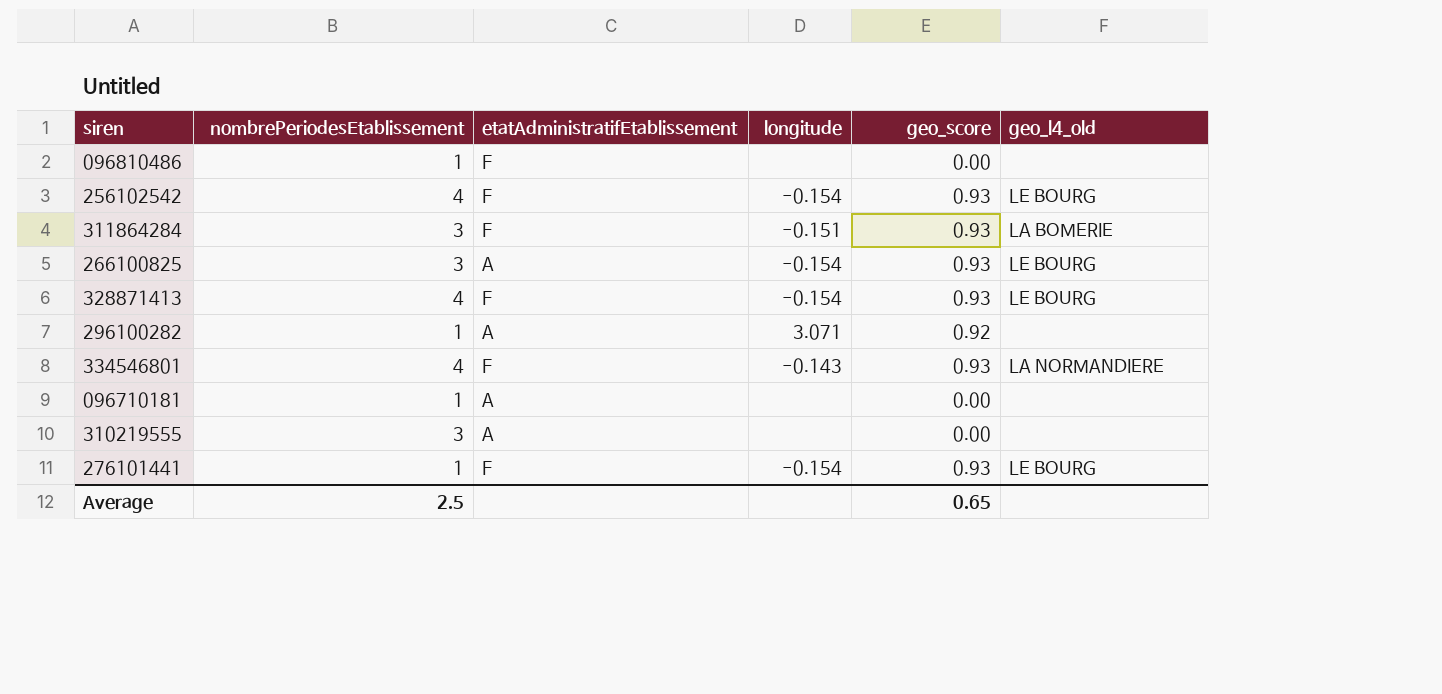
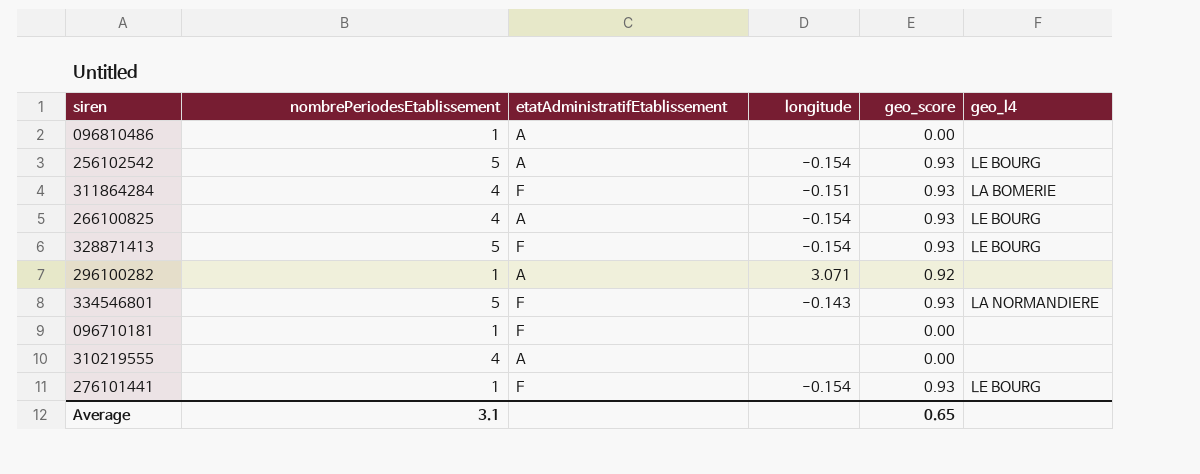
column name: geo_l4_old -> geo_l4
096810486 | etatAdministratifEtablissement: F -> A
256102542 | nombrePeriodesEtablissement: 4 -> 5
256102542 | etatAdministratifEtablissement: F -> A
311864284 | nombrePeriodesEtablissement: 3 -> 4
266100825 | nombrePeriodesEtablissement: 3 -> 4
328871413 | nombrePeriodesEtablissement: 4 -> 5
334546801 | nombrePeriodesEtablissement: 4 -> 5
096710181 | etatAdministratifEtablissement: A -> F
310219555 | nombrePeriodesEtablissement: 3 -> 4
Average | nombrePeriodesEtablissement: 2.5 -> 3.1

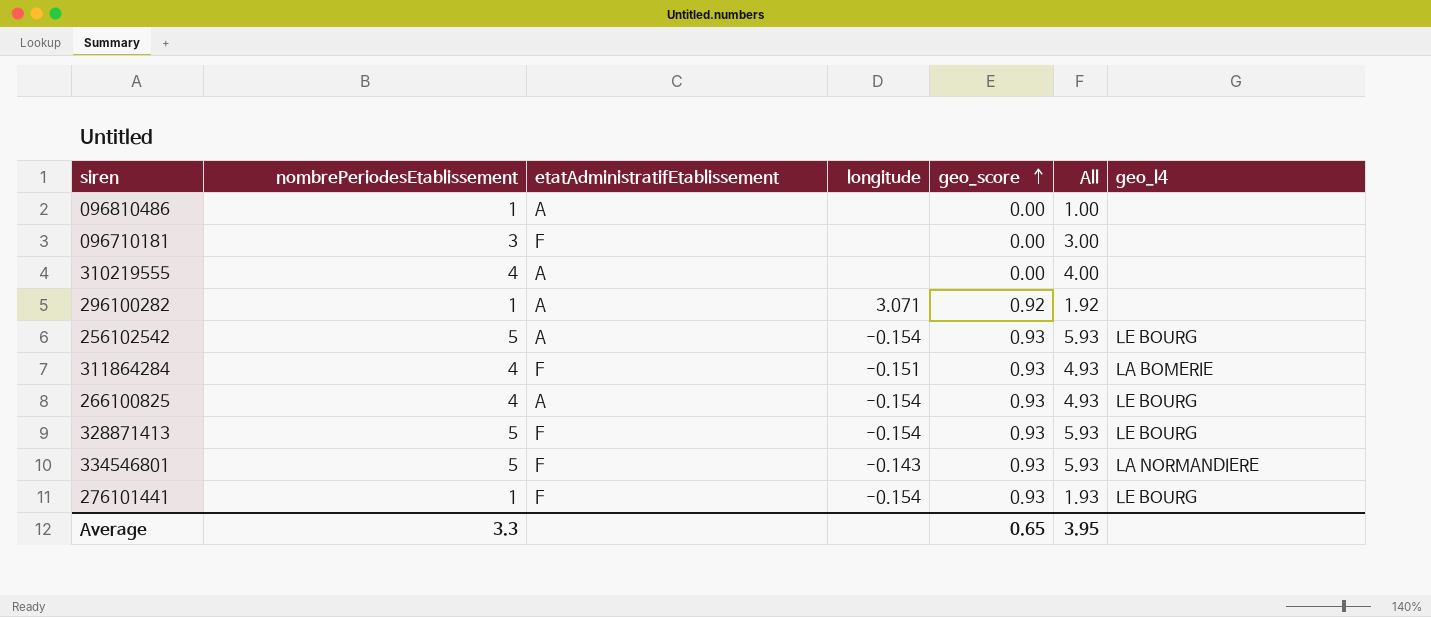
row order: none -> geo_score ascending
column All | formula: none -> [nombrePeriodesEtablissement] + [geo_score]
096710181 | nombrePeriodesEtablissement: 1 -> 3
Average | nombrePeriodesEtablissement: 3.1 -> 3.3

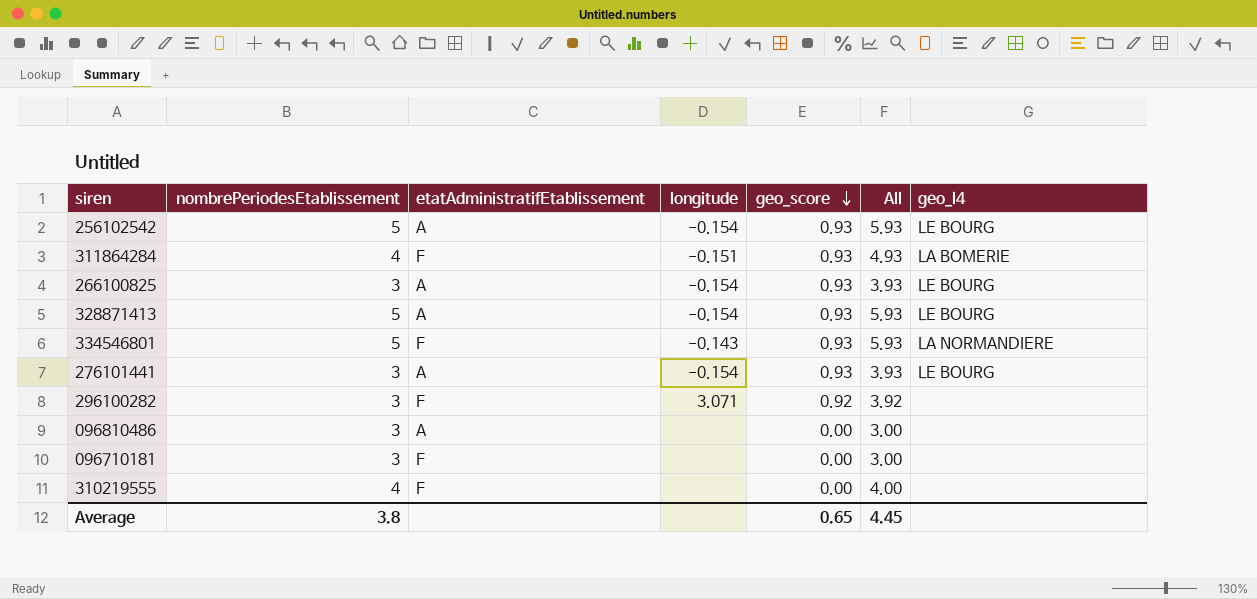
row order: geo_score ascending -> geo_score descending
266100825 | nombrePeriodesEtablissement: 4 -> 3
266100825 | All: 4.93 -> 3.93
328871413 | etatAdministratifEtablissement: F -> A
276101441 | nombrePeriodesEtablissement: 1 -> 3
276101441 | etatAdministratifEtablissement: F -> A
276101441 | All: 1.93 -> 3.93
296100282 | nombrePeriodesEtablissement: 1 -> 3
296100282 | etatAdministratifEtablissement: A -> F
296100282 | All: 1.92 -> 3.92
096810486 | nombrePeriodesEtablissement: 1 -> 3
096810486 | All: 1.00 -> 3.00
310219555 | etatAdministratifEtablissement: A -> F
Average | nombrePeriodesEtablissement: 3.3 -> 3.8
Average | All: 3.95 -> 4.45

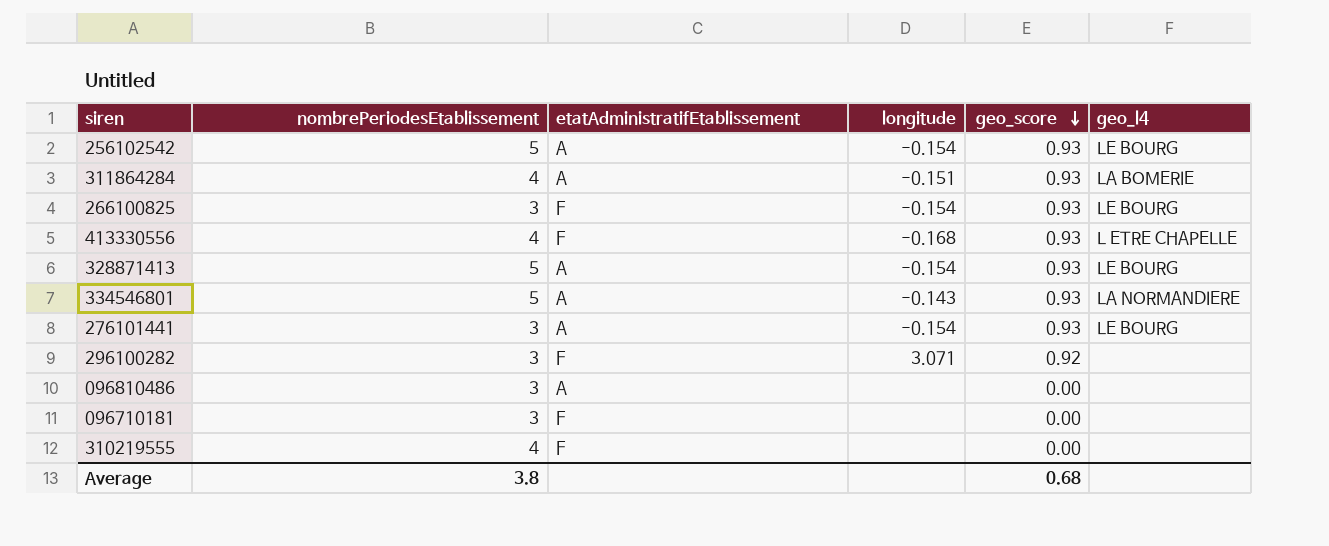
column All | formula: [nombrePeriodesEtablissement] + [geo_score] -> none
311864284 | etatAdministratifEtablissement: F -> A
266100825 | etatAdministratifEtablissement: A -> F
row 413330556: none -> 4 | F | -0.168 | 0.93 | L ETRE CHAPELLE
334546801 | etatAdministratifEtablissement: F -> A
Average | geo_score: 0.65 -> 0.68

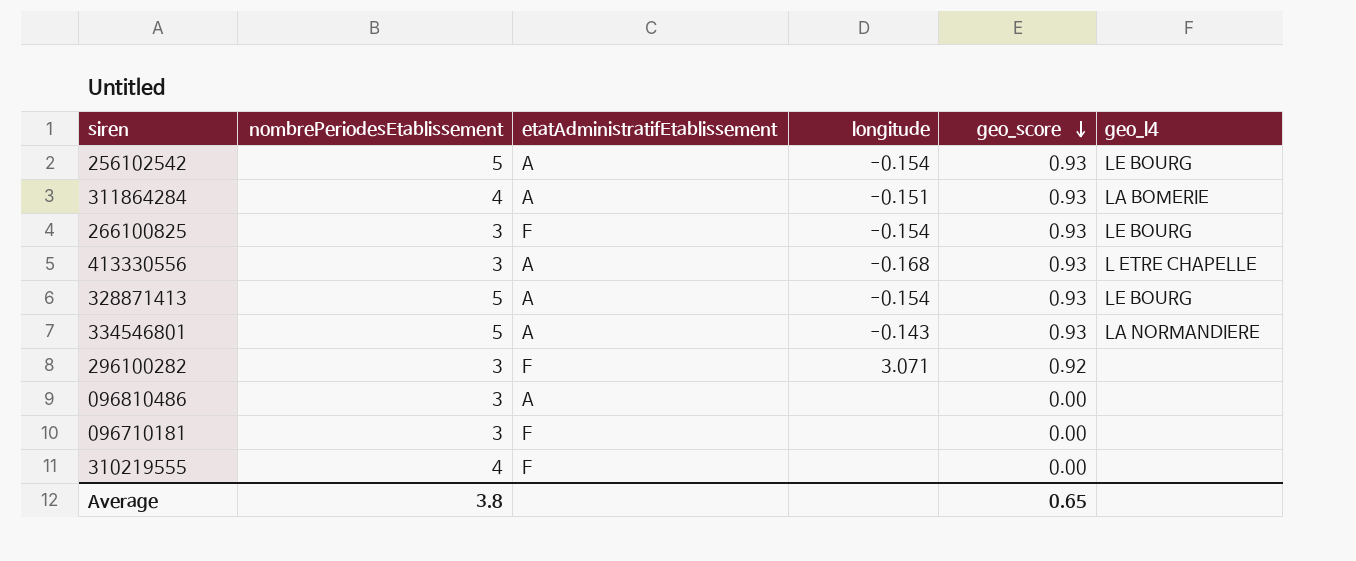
row 276101441: 3 | A | -0.154 | 0.93 | LE BOURG -> none
413330556 | nombrePeriodesEtablissement: 4 -> 3
413330556 | etatAdministratifEtablissement: F -> A
Average | geo_score: 0.68 -> 0.65

